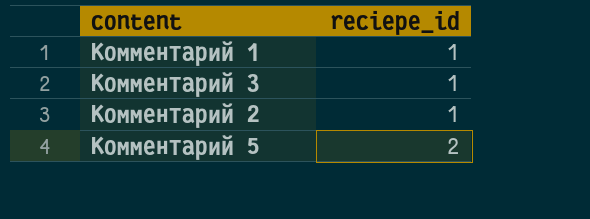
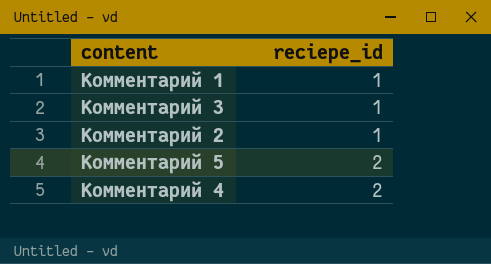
row Комментарий 4: none -> 2

